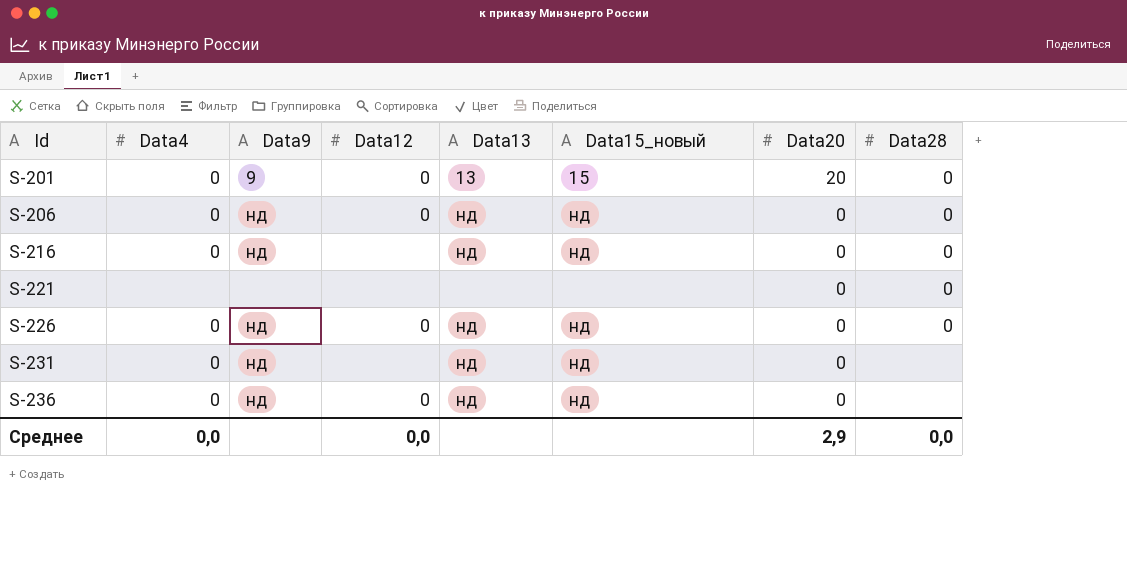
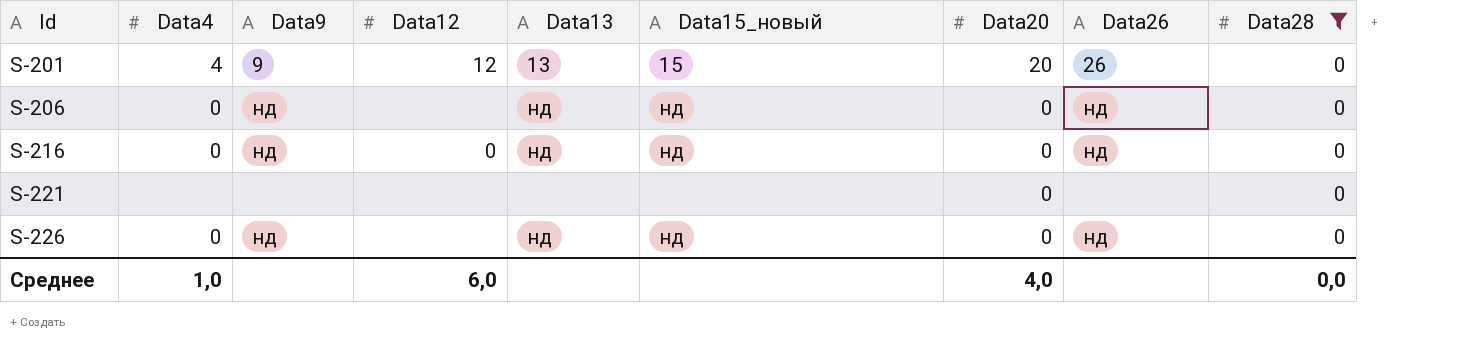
filter: none -> Data28 = 0
column Data26 | position: none -> 8
S-201 | Data4: 0 -> 4
S-201 | Data12: 0 -> 12
S-206 | Data12: 0 -> none
S-216 | Data12: none -> 0
S-226 | Data12: 0 -> none
Среднее | Data4: 0,0 -> 1,0
Среднее | Data12: 0,0 -> 6,0
Среднее | Data20: 2,9 -> 4,0

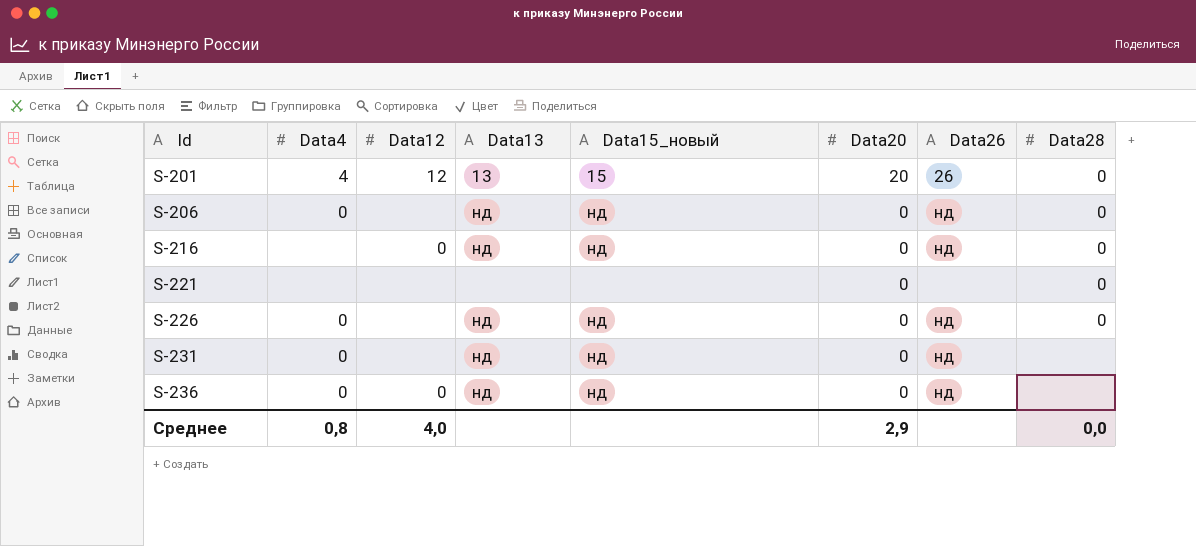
filter: Data28 = 0 -> none
column Data9 | position: 3 -> none
S-216 | Data4: 0 -> none
Среднее | Data4: 1,0 -> 0,8
Среднее | Data12: 6,0 -> 4,0
Среднее | Data20: 4,0 -> 2,9

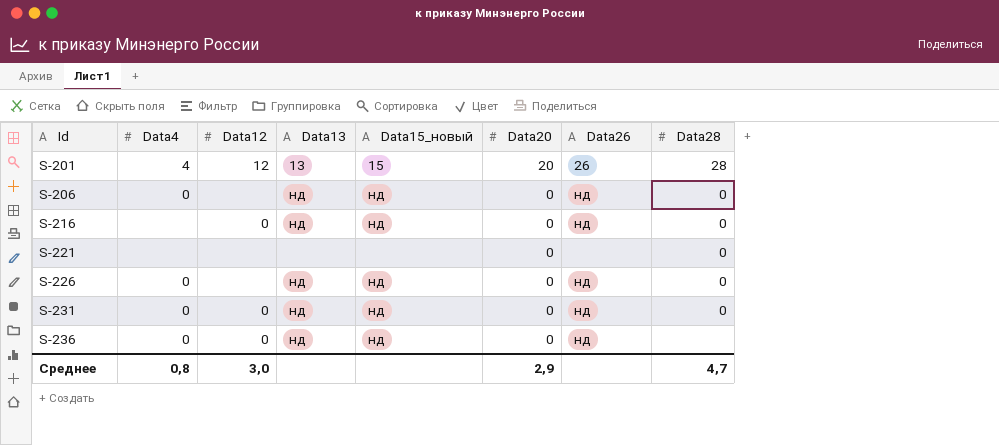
S-201 | Data28: 0 -> 28
S-231 | Data12: none -> 0
S-231 | Data28: none -> 0
Среднее | Data12: 4,0 -> 3,0
Среднее | Data28: 0,0 -> 4,7

